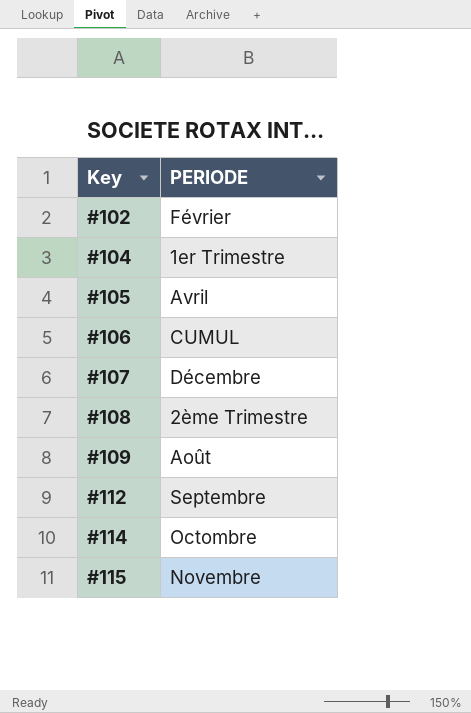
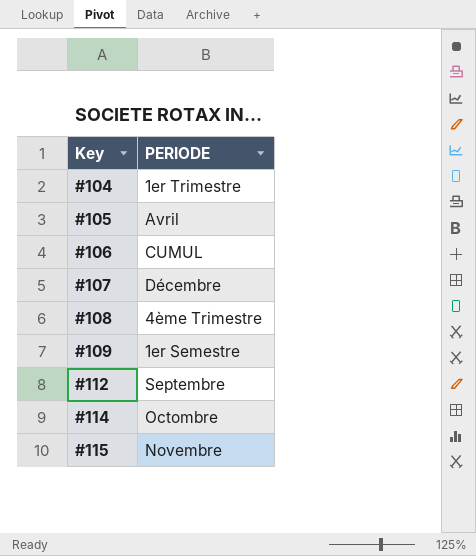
row #102: Février -> none
#108 | PERIODE: 2ème Trimestre -> 4ème Trimestre
#109 | PERIODE: Août -> 1er Semestre

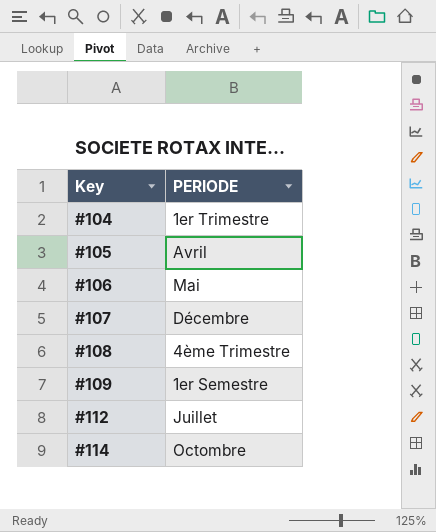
row #115: Novembre -> none
#106 | PERIODE: CUMUL -> Mai
#112 | PERIODE: Septembre -> Juillet

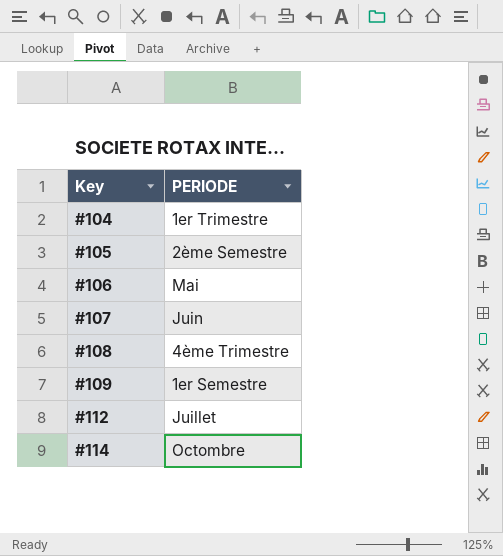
#105 | PERIODE: Avril -> 2ème Semestre
#107 | PERIODE: Décembre -> Juin

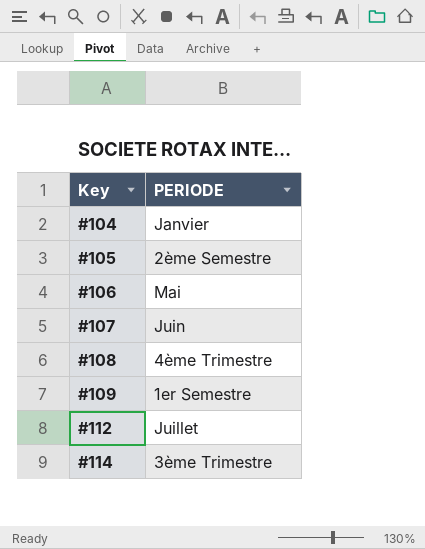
#104 | PERIODE: 1er Trimestre -> Janvier
#114 | PERIODE: Octombre -> 3ème Trimestre

